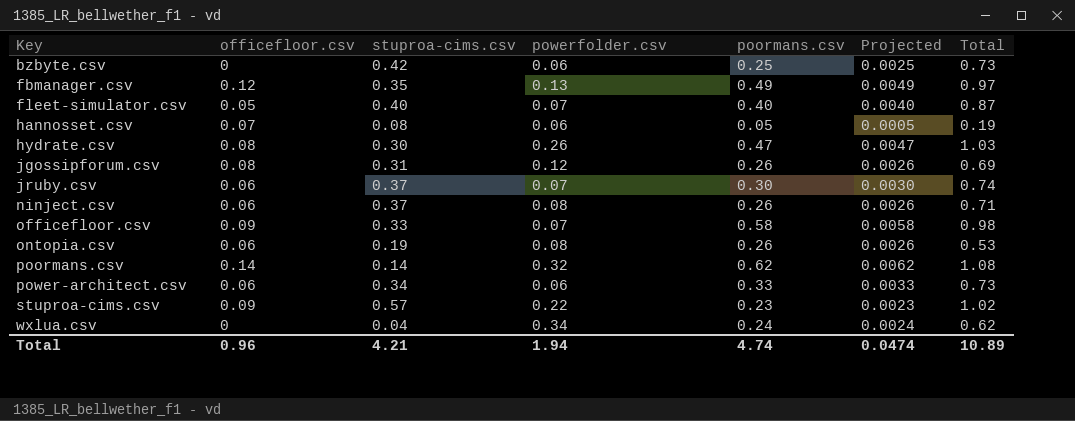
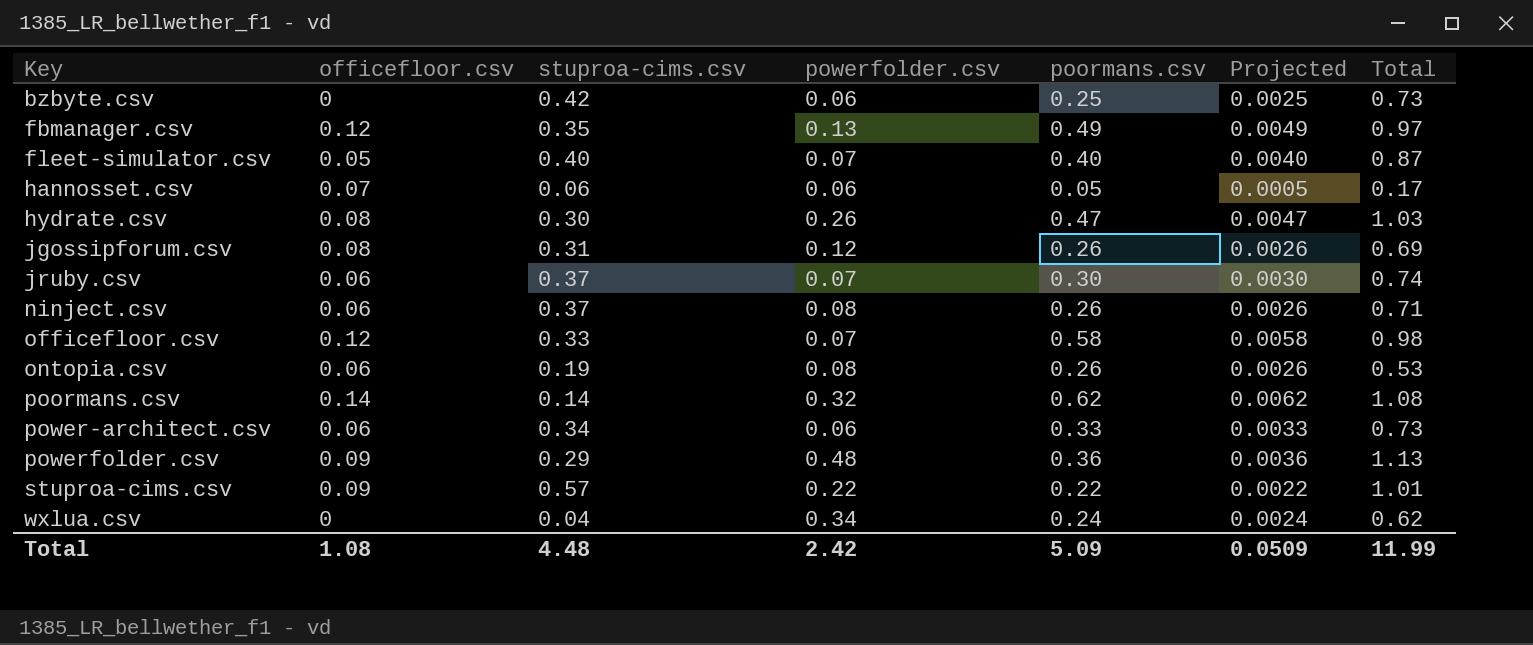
hannosset.csv | stuproa-cims.csv: 0.08 -> 0.06
hannosset.csv | Total: 0.19 -> 0.17
officefloor.csv | officefloor.csv: 0.09 -> 0.12
row powerfolder.csv: none -> 0.09 | 0.29 | 0.48 | 0.36 | 0.0036 | 1.13
stuproa-cims.csv | poormans.csv: 0.23 -> 0.22
stuproa-cims.csv | Projected: 0.0023 -> 0.0022
stuproa-cims.csv | Total: 1.02 -> 1.01
Total | officefloor.csv: 0.96 -> 1.08
Total | stuproa-cims.csv: 4.21 -> 4.48
Total | powerfolder.csv: 1.94 -> 2.42
Total | poormans.csv: 4.74 -> 5.09
Total | Projected: 0.0474 -> 0.0509
Total | Total: 10.89 -> 11.99

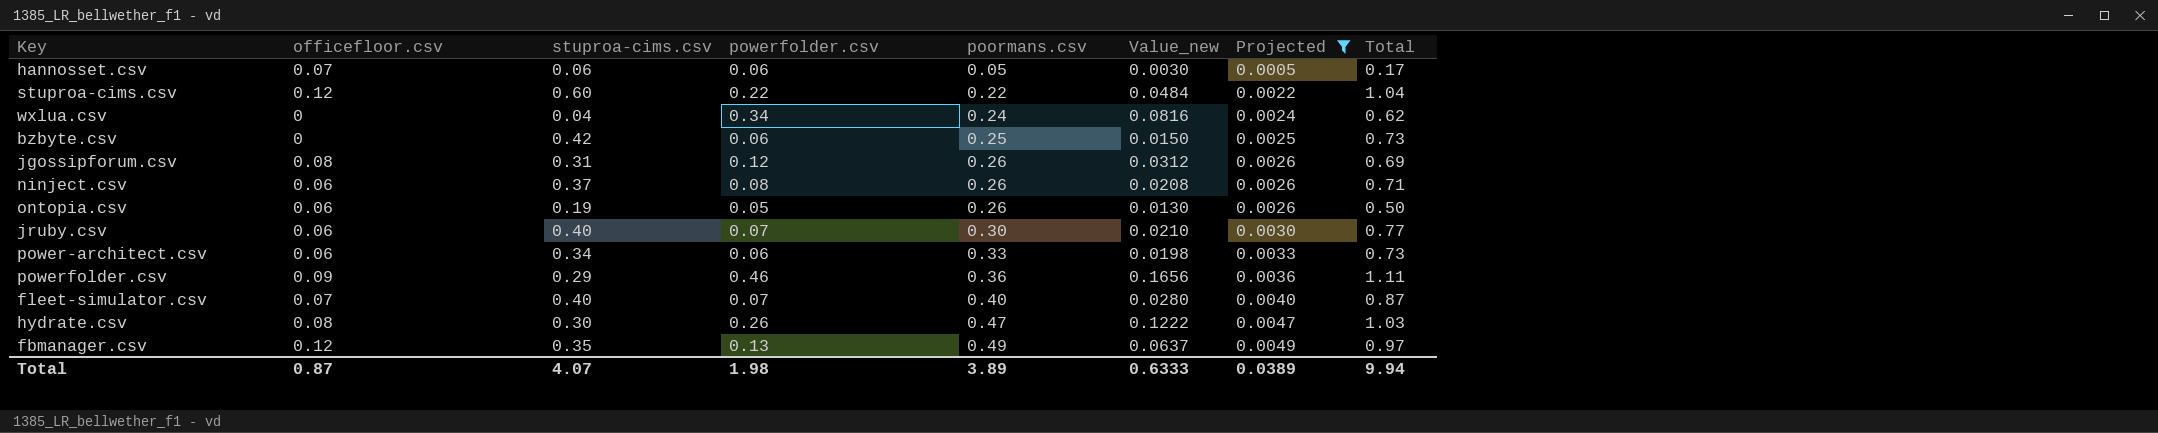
filter: none -> Projected <= 0.0049
row order: Key ascending -> poormans.csv ascending
column Value_new | formula: none -> [powerfolder.csv] * [poormans.csv]
stuproa-cims.csv | officefloor.csv: 0.09 -> 0.12
stuproa-cims.csv | stuproa-cims.csv: 0.57 -> 0.60
stuproa-cims.csv | Total: 1.01 -> 1.04
ontopia.csv | powerfolder.csv: 0.08 -> 0.05
ontopia.csv | Total: 0.53 -> 0.50
jruby.csv | stuproa-cims.csv: 0.37 -> 0.40
jruby.csv | Total: 0.74 -> 0.77
powerfolder.csv | powerfolder.csv: 0.48 -> 0.46
powerfolder.csv | Total: 1.13 -> 1.11
fleet-simulator.csv | officefloor.csv: 0.05 -> 0.07
Total | officefloor.csv: 1.08 -> 0.87
Total | stuproa-cims.csv: 4.48 -> 4.07
Total | powerfolder.csv: 2.42 -> 1.98
Total | poormans.csv: 5.09 -> 3.89
Total | Projected: 0.0509 -> 0.0389
Total | Total: 11.99 -> 9.94

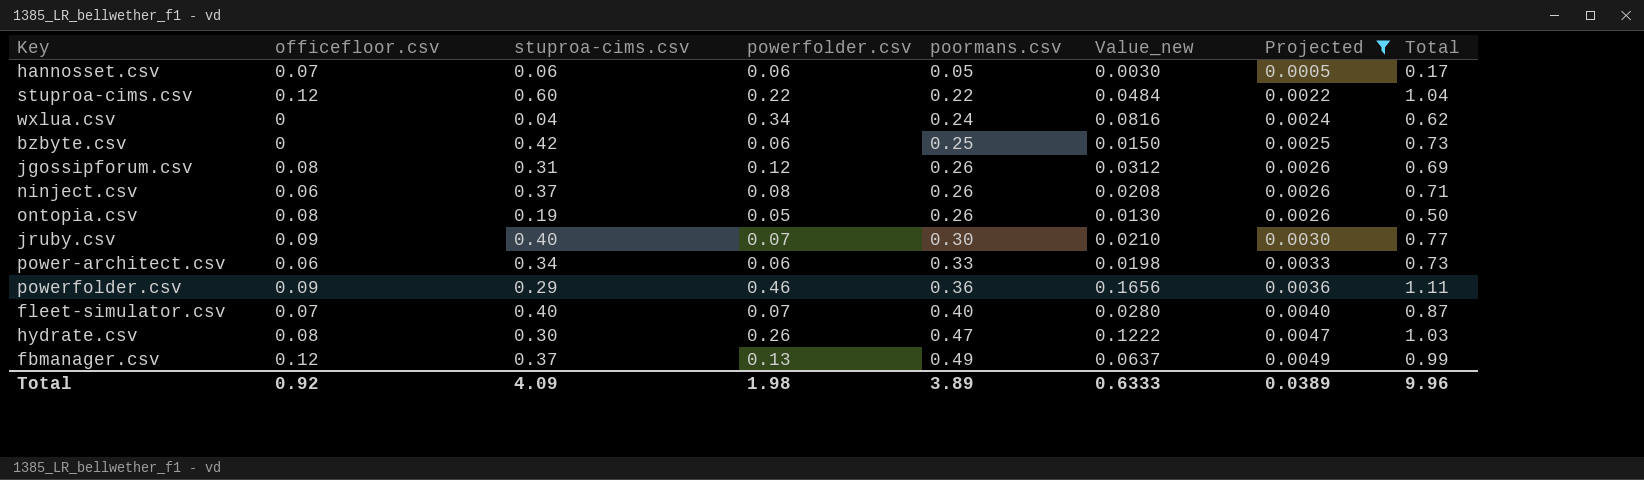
ontopia.csv | officefloor.csv: 0.06 -> 0.08
jruby.csv | officefloor.csv: 0.06 -> 0.09
fbmanager.csv | stuproa-cims.csv: 0.35 -> 0.37
fbmanager.csv | Total: 0.97 -> 0.99
Total | officefloor.csv: 0.87 -> 0.92
Total | stuproa-cims.csv: 4.07 -> 4.09
Total | Total: 9.94 -> 9.96

